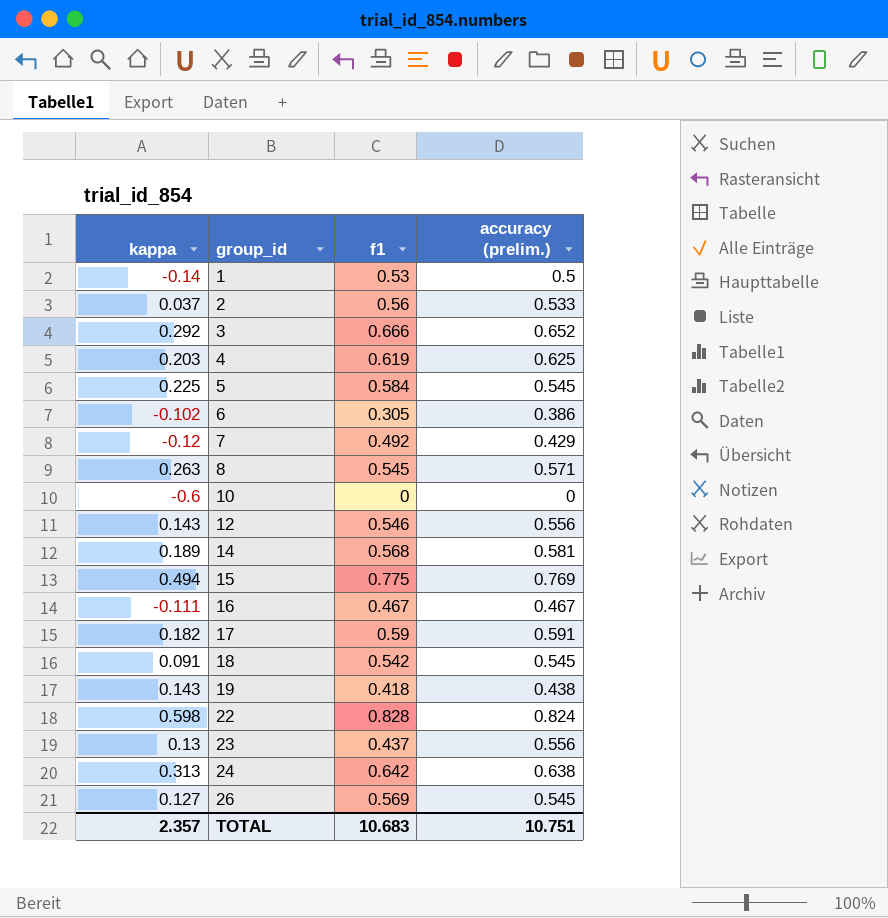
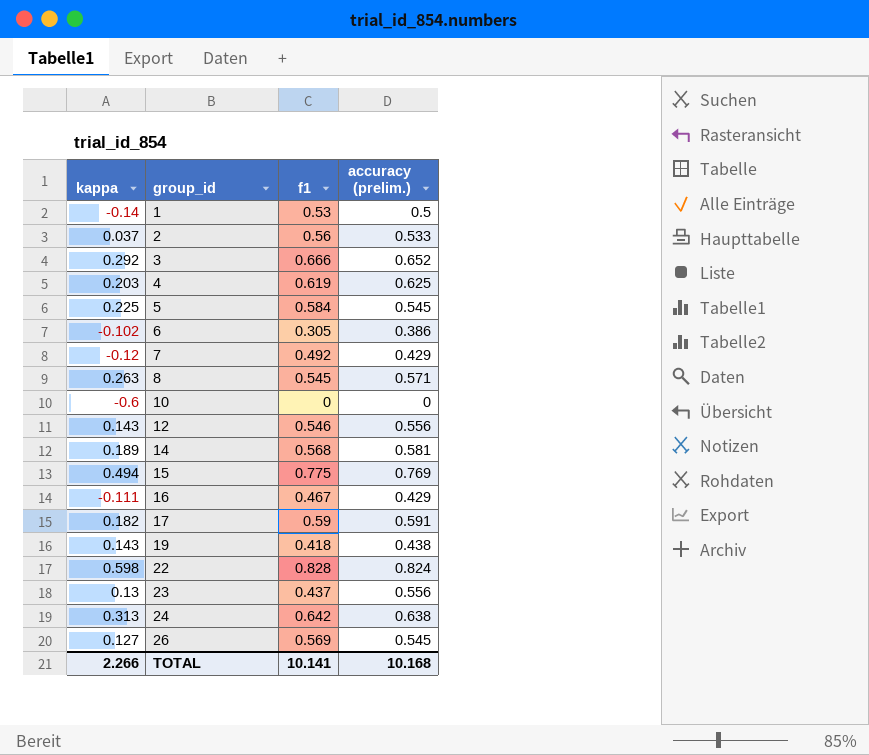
row 18: 0.091 | 0.542 | 0.545 -> none
16 | accuracy (prelim.): 0.467 -> 0.429
TOTAL | kappa: 2.357 -> 2.266
TOTAL | f1: 10.683 -> 10.141
TOTAL | accuracy (prelim.): 10.751 -> 10.168

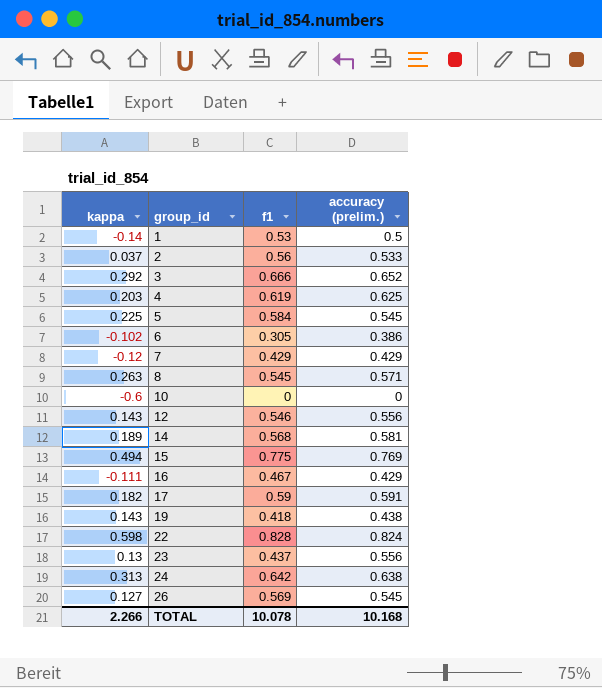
7 | f1: 0.492 -> 0.429
TOTAL | f1: 10.141 -> 10.078

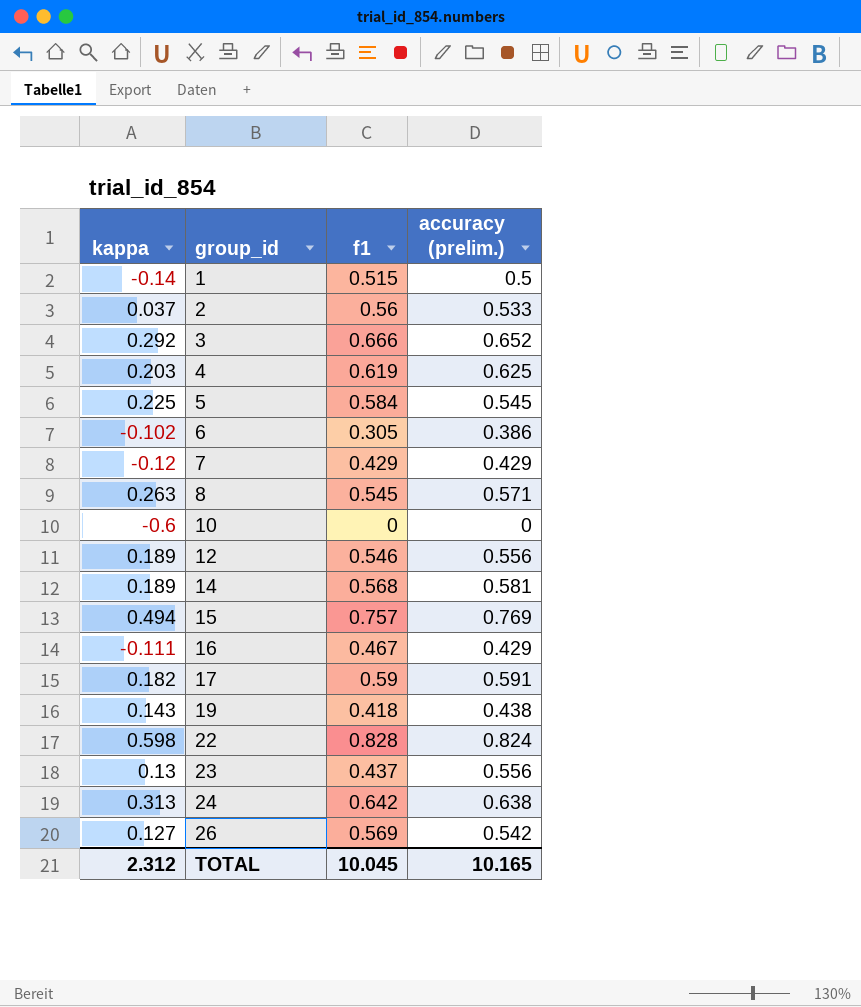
1 | f1: 0.53 -> 0.515
12 | kappa: 0.143 -> 0.189
15 | f1: 0.775 -> 0.757
26 | accuracy (prelim.): 0.545 -> 0.542
TOTAL | kappa: 2.266 -> 2.312
TOTAL | f1: 10.078 -> 10.045
TOTAL | accuracy (prelim.): 10.168 -> 10.165

